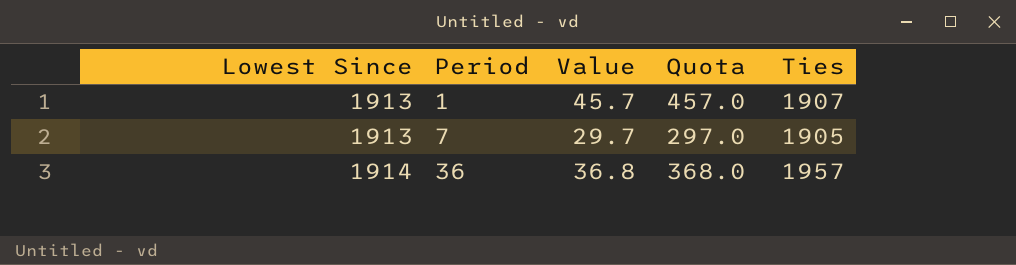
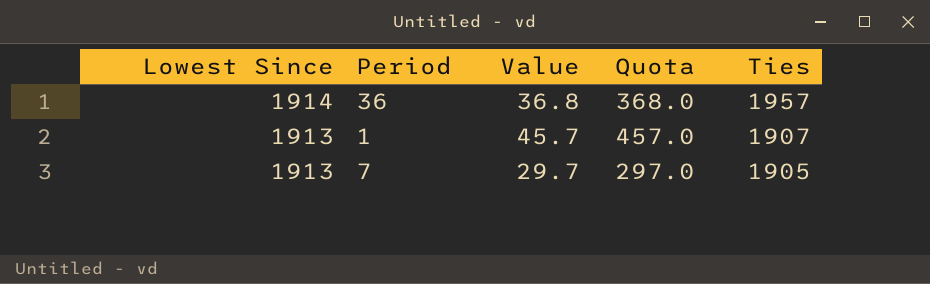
row order: Lowest Since ascending -> Lowest Since descending

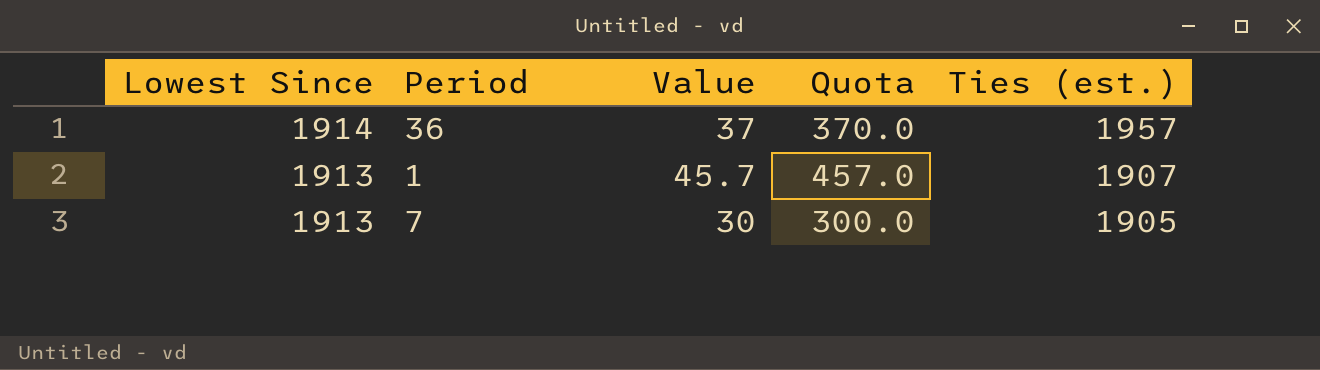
column name: Ties -> Ties (est.)
36 | Value: 36.8 -> 37
36 | Quota: 368.0 -> 370.0
7 | Value: 29.7 -> 30
7 | Quota: 297.0 -> 300.0

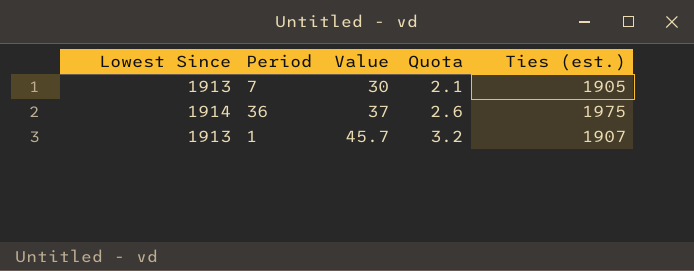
row order: Lowest Since descending -> Value ascending
column Quota | formula: [Value] * 10 -> [Value] * 0.07
36 | Ties (est.): 1957 -> 1975

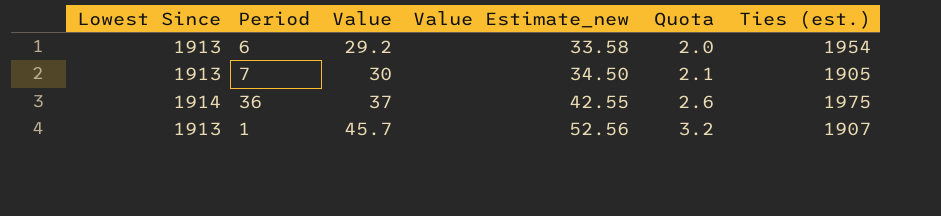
column Value Estimate_new | formula: none -> [Value] * 1.15
row 6: none -> 1913 | 29.2 | 33.58 | 2.0 | 1954

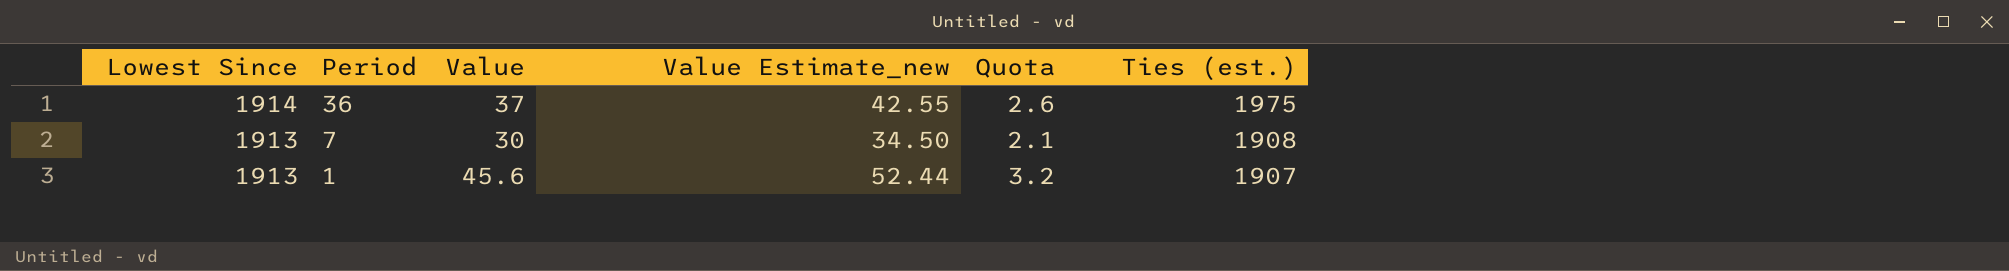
row order: Value ascending -> Lowest Since descending
row 6: 1913 | 29.2 | 33.58 | 2.0 | 1954 -> none
7 | Ties (est.): 1905 -> 1908
1 | Value: 45.7 -> 45.6
1 | Value Estimate_new: 52.56 -> 52.44

